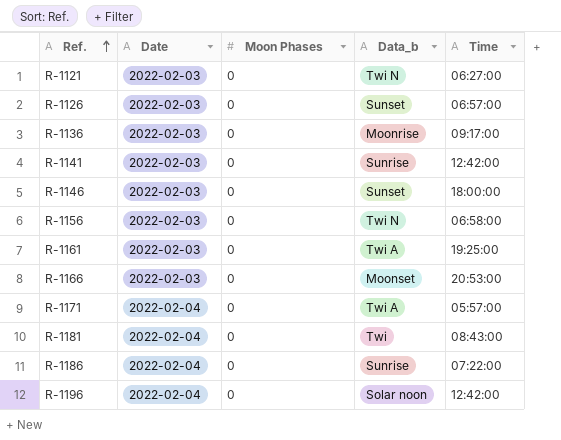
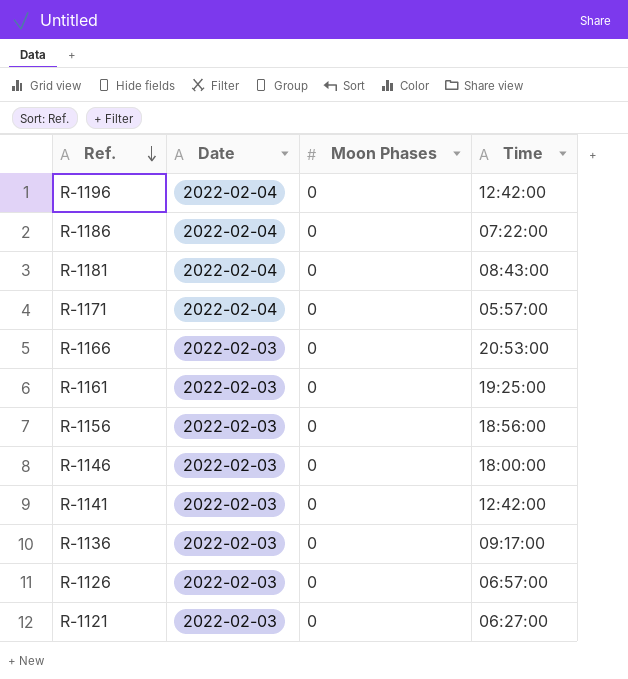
row order: Ref. ascending -> Ref. descending
column Data_b | position: 4 -> none
R-1156 | Time: 06:58:00 -> 18:56:00

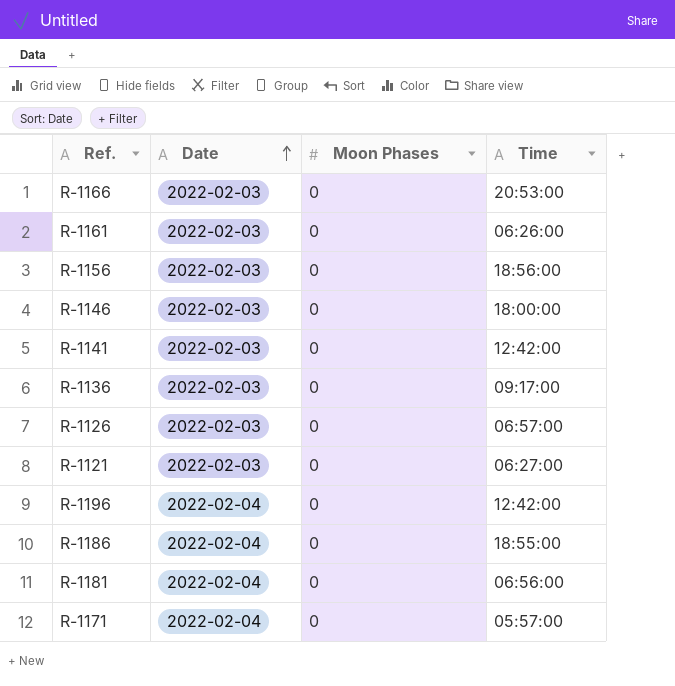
row order: Ref. descending -> Date ascending
R-1161 | Time: 19:25:00 -> 06:26:00
R-1186 | Time: 07:22:00 -> 18:55:00
R-1181 | Time: 08:43:00 -> 06:56:00

